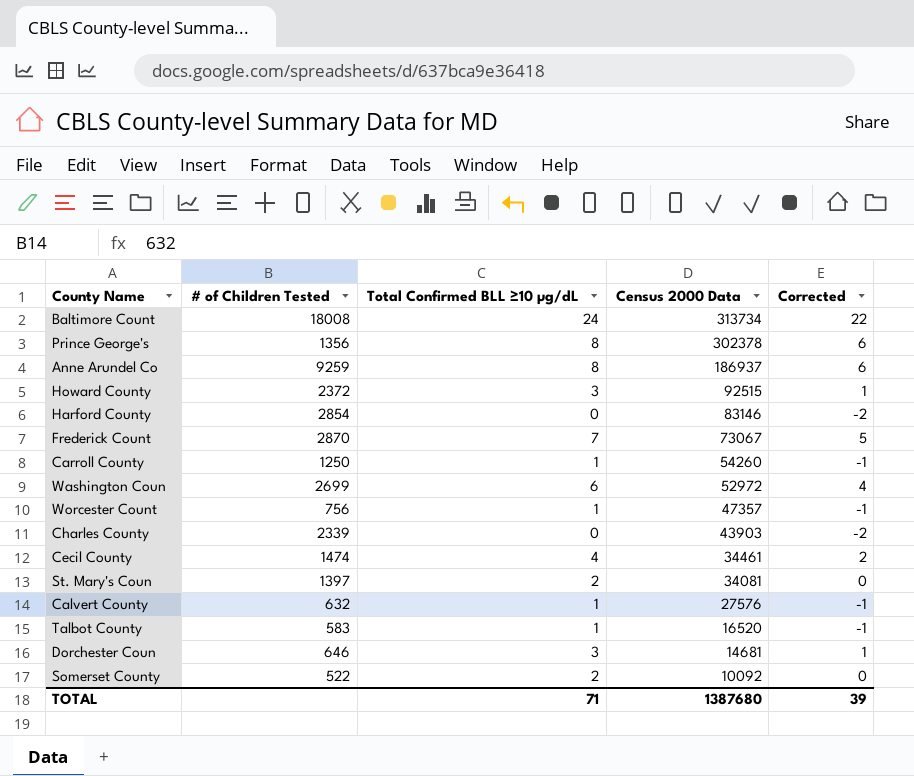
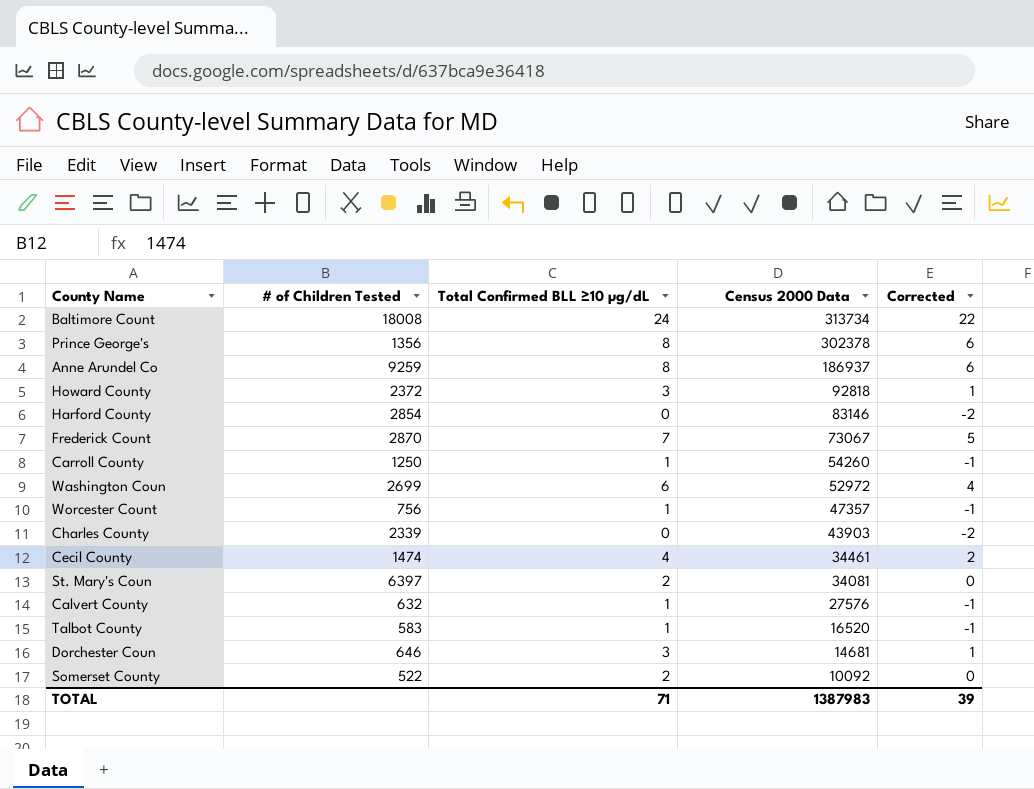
Howard County | Census 2000 Data: 92515 -> 92818
St. Mary's Coun | # of Children Tested: 1397 -> 6397
TOTAL | Census 2000 Data: 1387680 -> 1387983

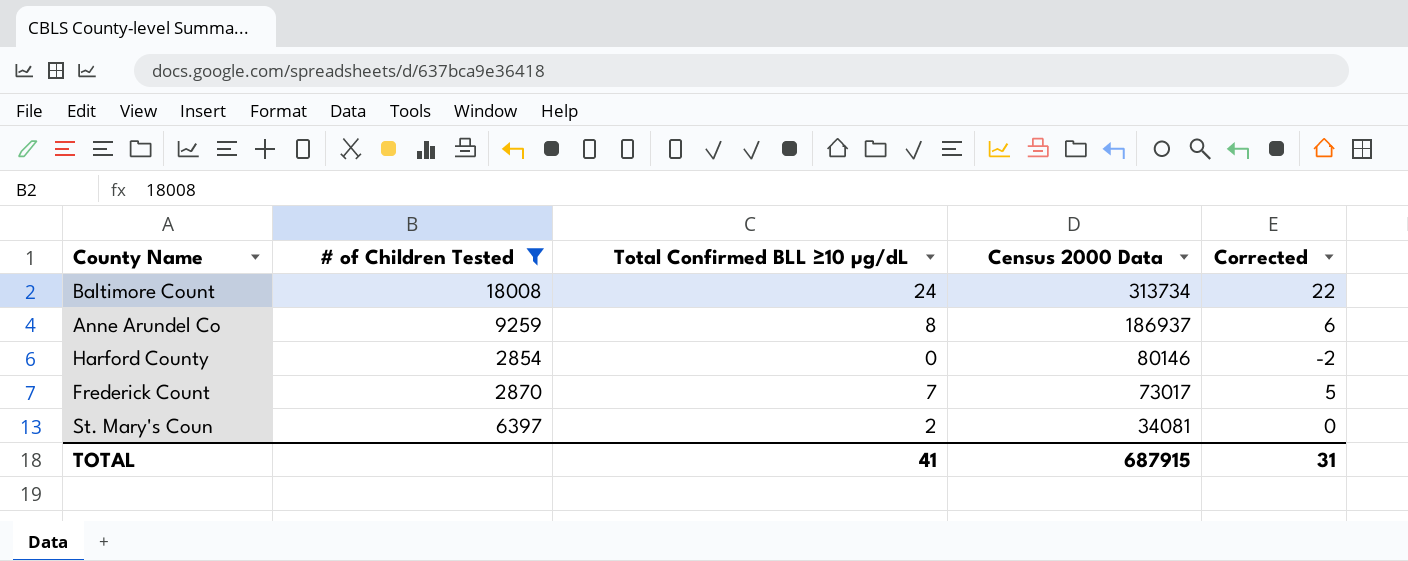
filter: none -> # of Children Tested >= 2854
Harford County | Census 2000 Data: 83146 -> 80146
Frederick Count | Census 2000 Data: 73067 -> 73017
TOTAL | Total Confirmed BLL ≥10 µg/dL: 71 -> 41
TOTAL | Census 2000 Data: 1387983 -> 687915
TOTAL | Corrected: 39 -> 31

